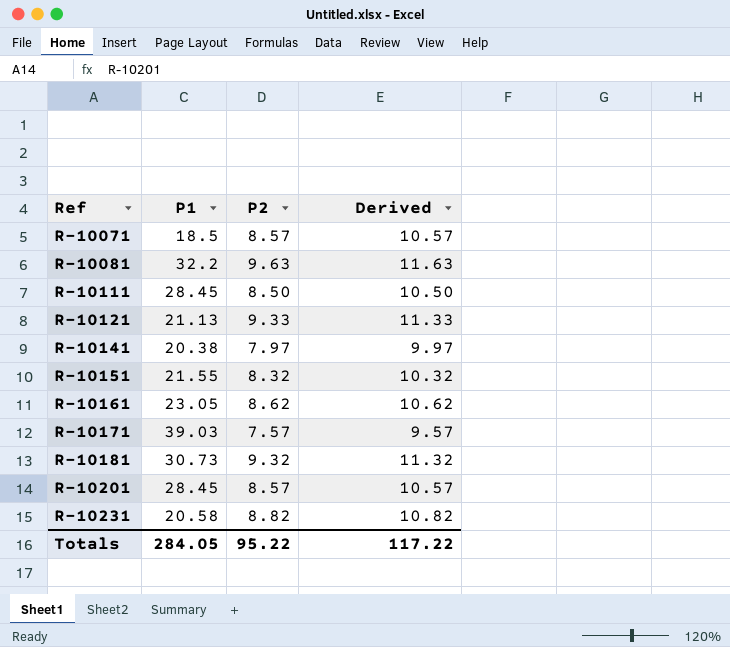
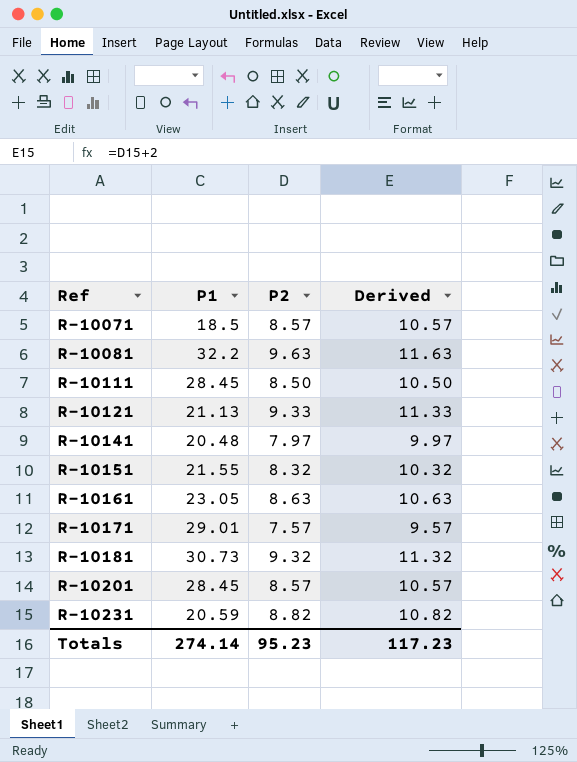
R-10141 | P1: 20.38 -> 20.48
R-10161 | P2: 8.62 -> 8.63
R-10161 | Derived: 10.62 -> 10.63
R-10171 | P1: 39.03 -> 29.01
R-10231 | P1: 20.58 -> 20.59
Totals | P1: 284.05 -> 274.14
Totals | P2: 95.22 -> 95.23
Totals | Derived: 117.22 -> 117.23

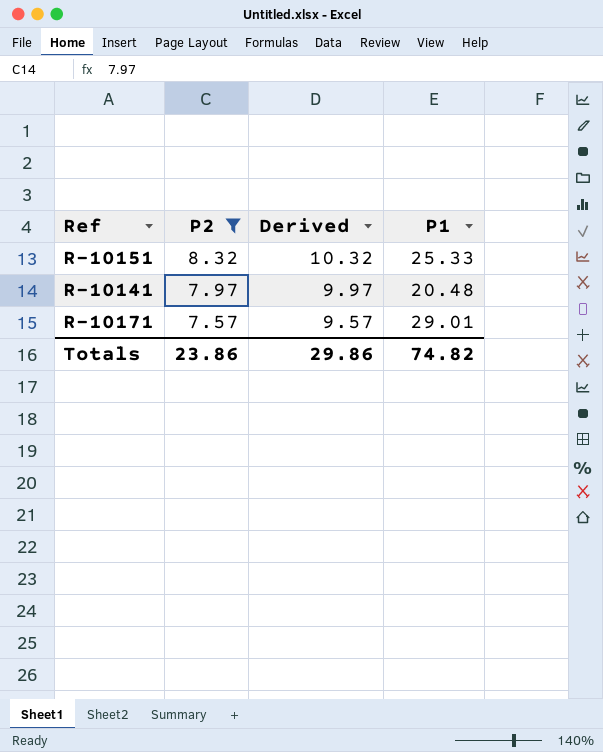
filter: none -> P2 <= 8.32
row order: Ref ascending -> P2 descending
column P1 | position: 2 -> 4
R-10151 | P1: 21.55 -> 25.33
Totals | P2: 95.23 -> 23.86
Totals | Derived: 117.23 -> 29.86
Totals | P1: 274.14 -> 74.82

